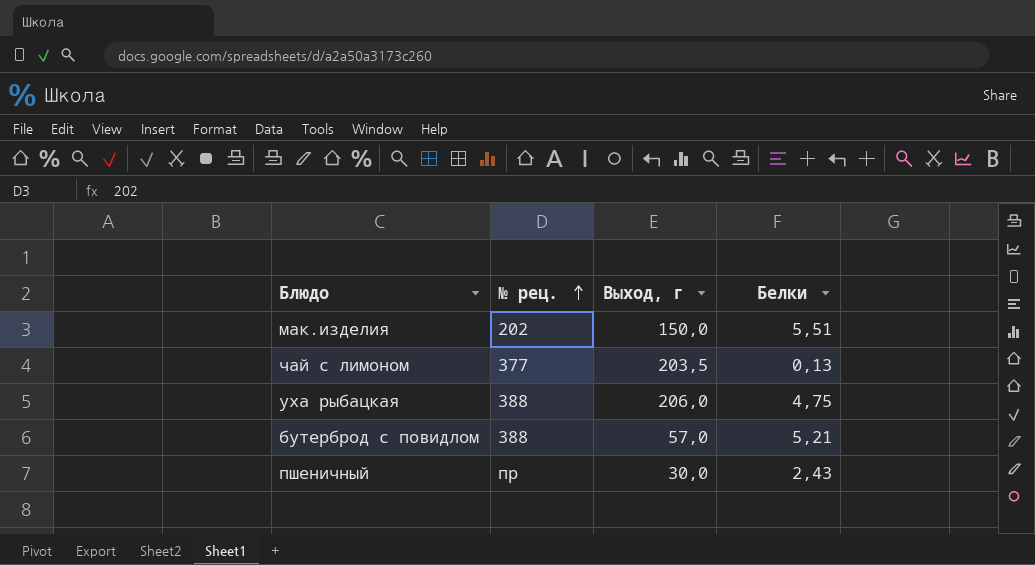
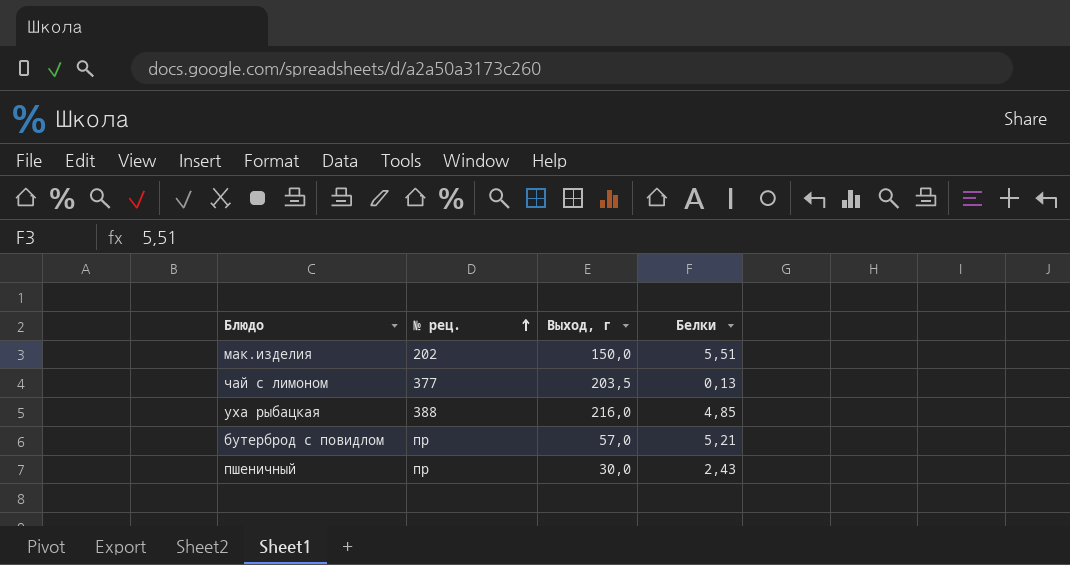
уха рыбацкая | Выход, г: 206,0 -> 216,0
уха рыбацкая | Белки: 4,75 -> 4,85
бутерброд с повидлом | № рец.: 388 -> пр

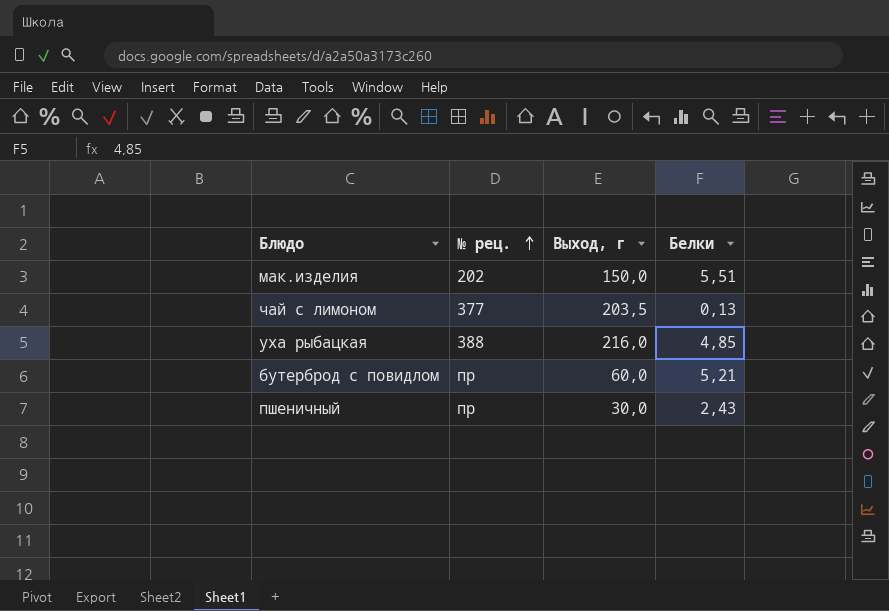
бутерброд с повидлом | Выход, г: 57,0 -> 60,0

